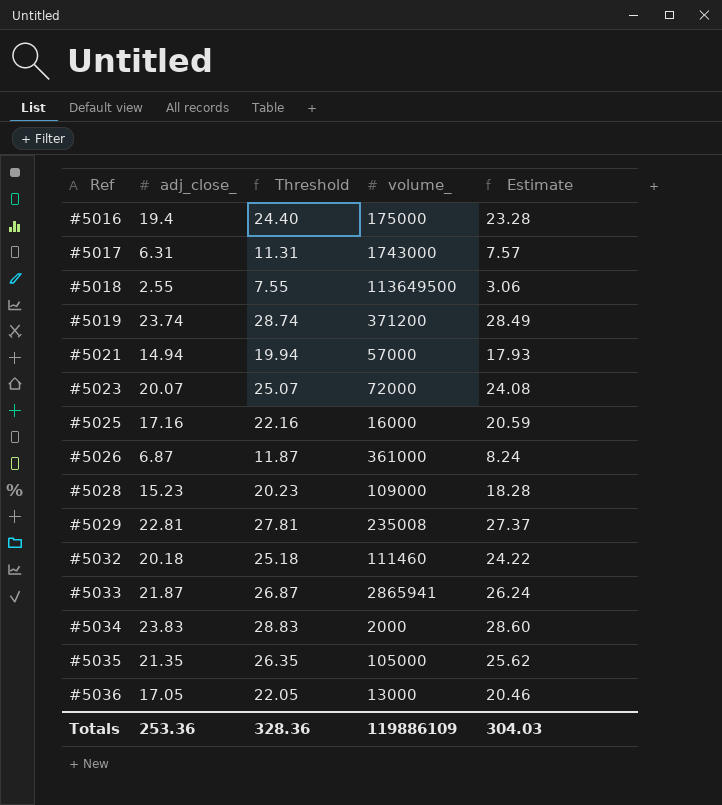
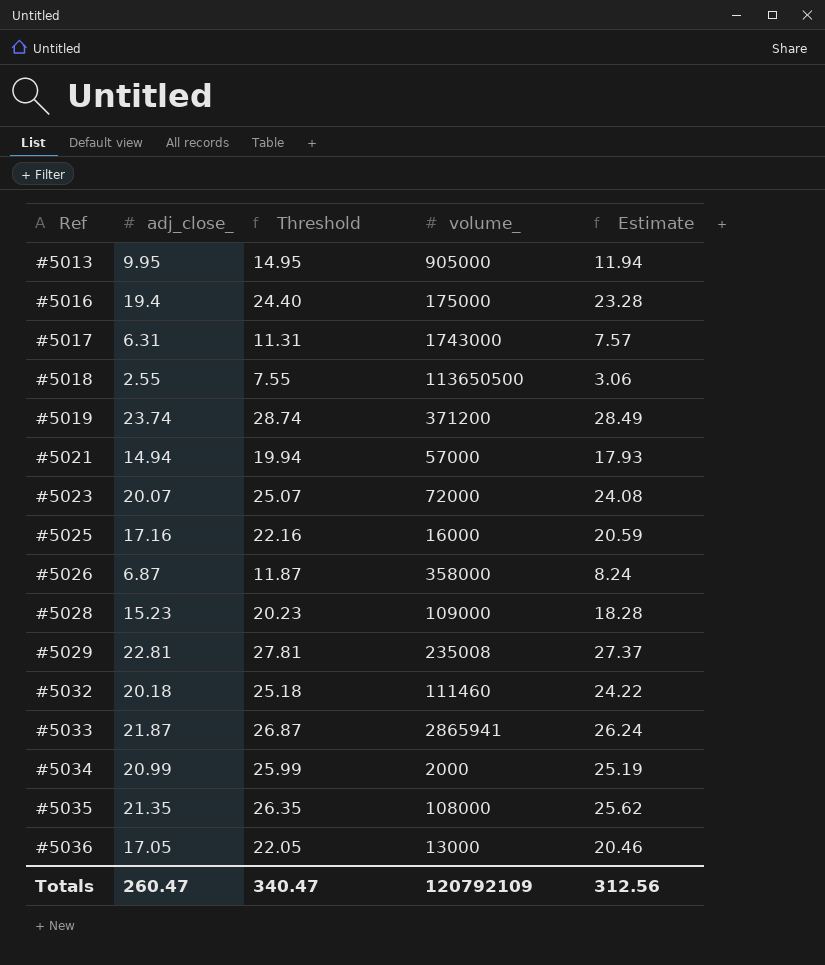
row #5013: none -> 9.95 | 14.95 | 905000 | 11.94
#5018 | volume_: 113649500 -> 113650500
#5026 | volume_: 361000 -> 358000
#5034 | adj_close_: 23.83 -> 20.99
#5034 | Threshold: 28.83 -> 25.99
#5034 | Estimate: 28.60 -> 25.19
#5035 | volume_: 105000 -> 108000
Totals | adj_close_: 253.36 -> 260.47
Totals | Threshold: 328.36 -> 340.47
Totals | volume_: 119886109 -> 120792109
Totals | Estimate: 304.03 -> 312.56

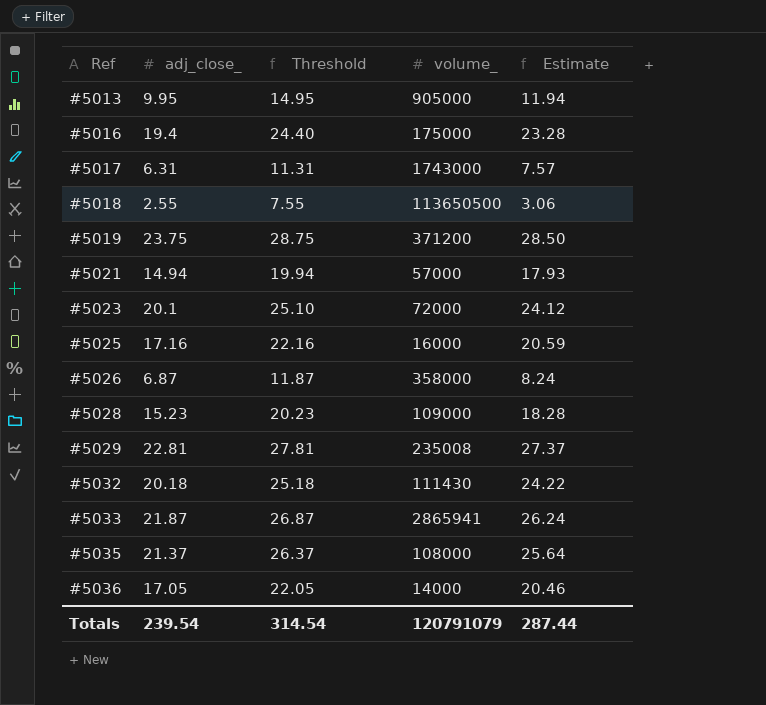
row #5034: 20.99 | 25.99 | 2000 | 25.19 -> none
#5019 | adj_close_: 23.74 -> 23.75
#5019 | Threshold: 28.74 -> 28.75
#5019 | Estimate: 28.49 -> 28.50
#5023 | adj_close_: 20.07 -> 20.1
#5023 | Threshold: 25.07 -> 25.10
#5023 | Estimate: 24.08 -> 24.12
#5032 | volume_: 111460 -> 111430
#5035 | adj_close_: 21.35 -> 21.37
#5035 | Threshold: 26.35 -> 26.37
#5035 | Estimate: 25.62 -> 25.64
#5036 | volume_: 13000 -> 14000
Totals | adj_close_: 260.47 -> 239.54
Totals | Threshold: 340.47 -> 314.54
Totals | volume_: 120792109 -> 120791079
Totals | Estimate: 312.56 -> 287.44

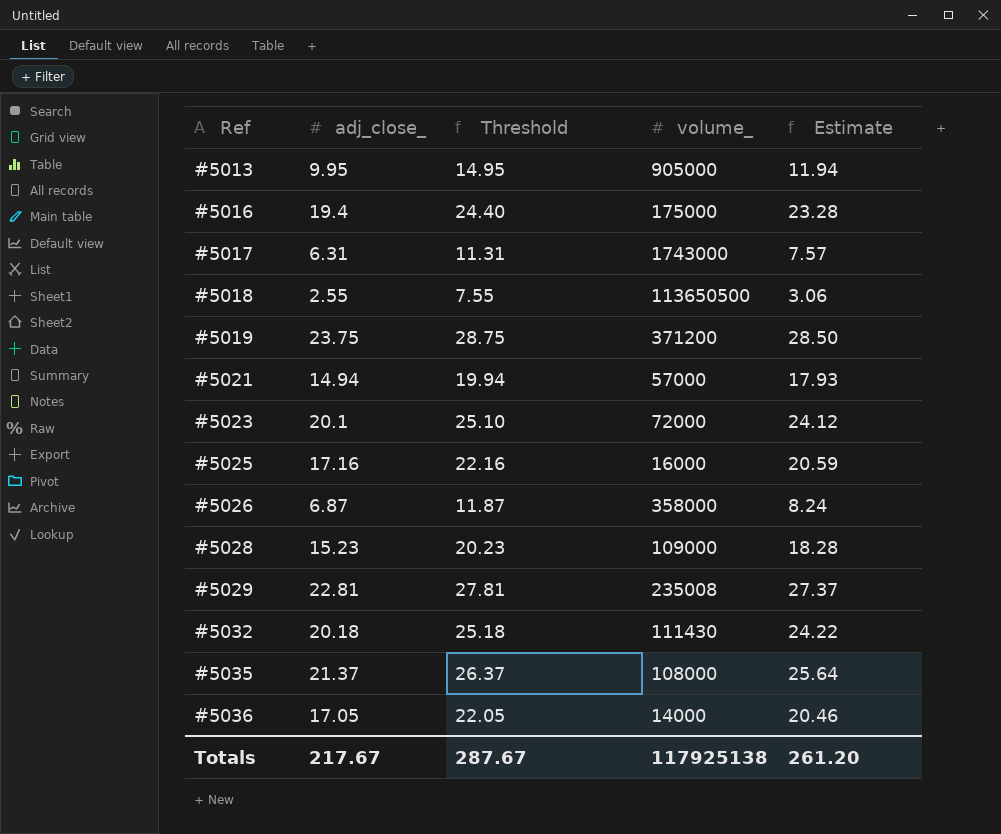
row #5033: 21.87 | 26.87 | 2865941 | 26.24 -> none
Totals | adj_close_: 239.54 -> 217.67
Totals | Threshold: 314.54 -> 287.67
Totals | volume_: 120791079 -> 117925138
Totals | Estimate: 287.44 -> 261.20

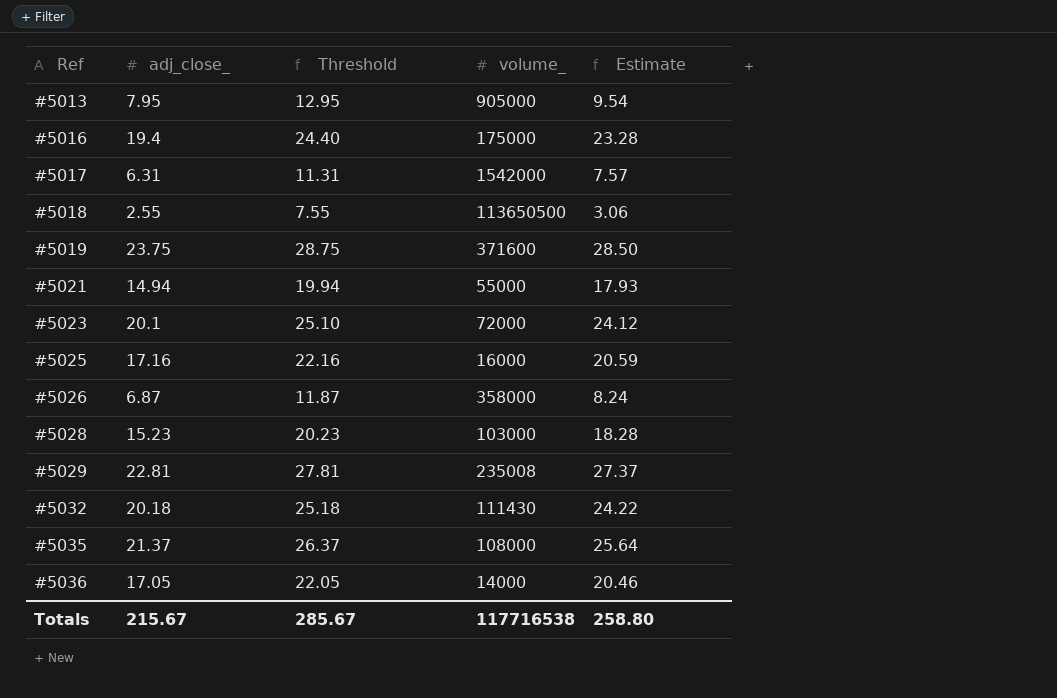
#5013 | adj_close_: 9.95 -> 7.95
#5013 | Threshold: 14.95 -> 12.95
#5013 | Estimate: 11.94 -> 9.54
#5017 | volume_: 1743000 -> 1542000
#5019 | volume_: 371200 -> 371600
#5021 | volume_: 57000 -> 55000
#5028 | volume_: 109000 -> 103000
Totals | adj_close_: 217.67 -> 215.67
Totals | Threshold: 287.67 -> 285.67
Totals | volume_: 117925138 -> 117716538
Totals | Estimate: 261.20 -> 258.80

